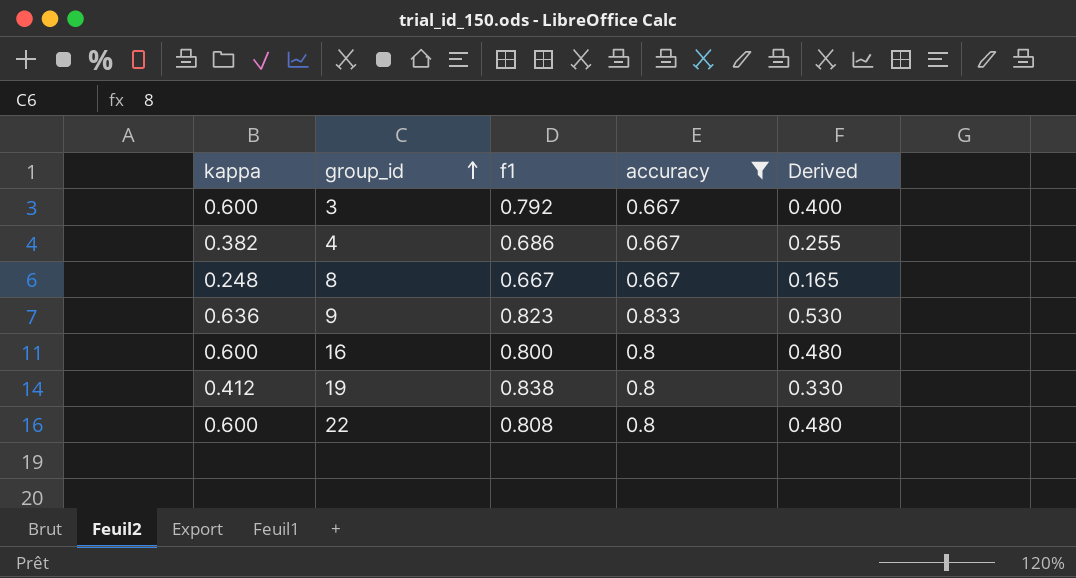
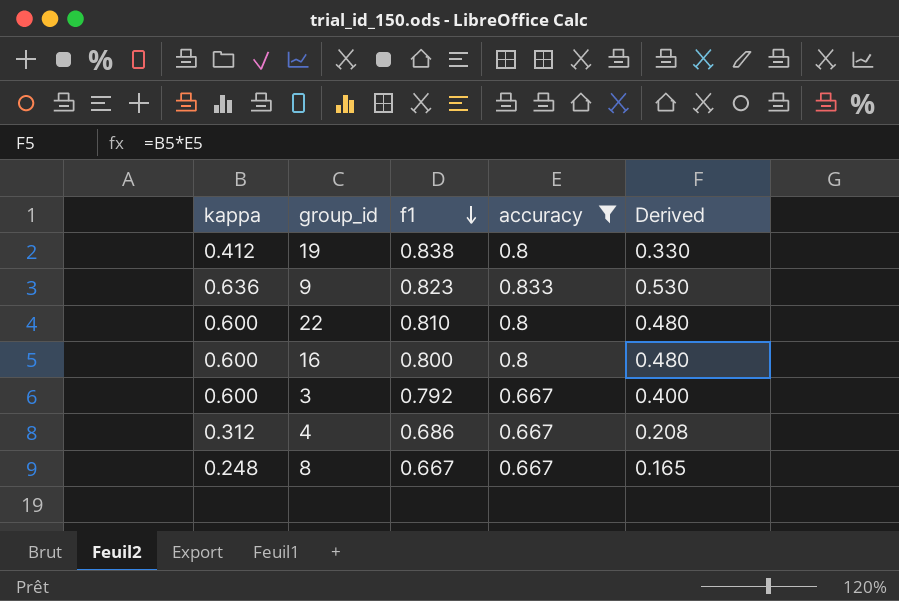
row order: group_id ascending -> f1 descending
22 | f1: 0.808 -> 0.810
4 | kappa: 0.382 -> 0.312
4 | Derived: 0.255 -> 0.208

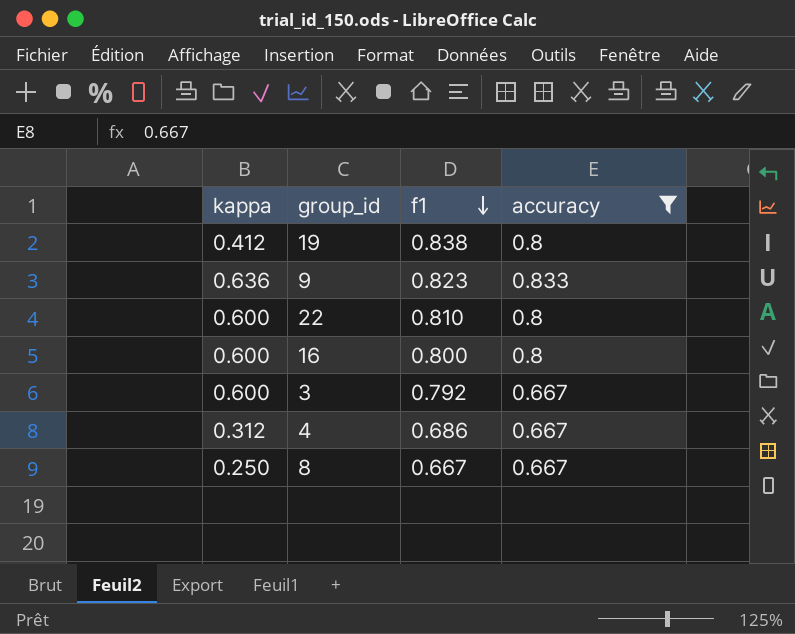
column Derived | formula: [kappa] * [accuracy] -> none
8 | kappa: 0.248 -> 0.250

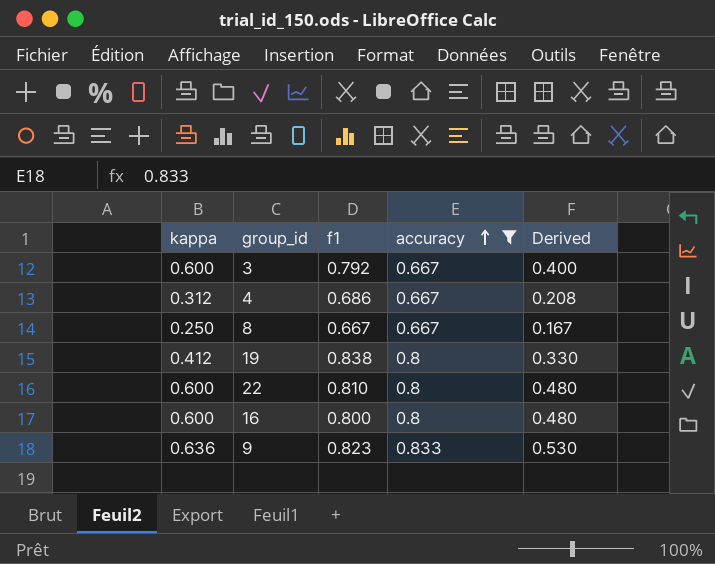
row order: f1 descending -> accuracy ascending
column Derived | formula: none -> [kappa] * [accuracy]

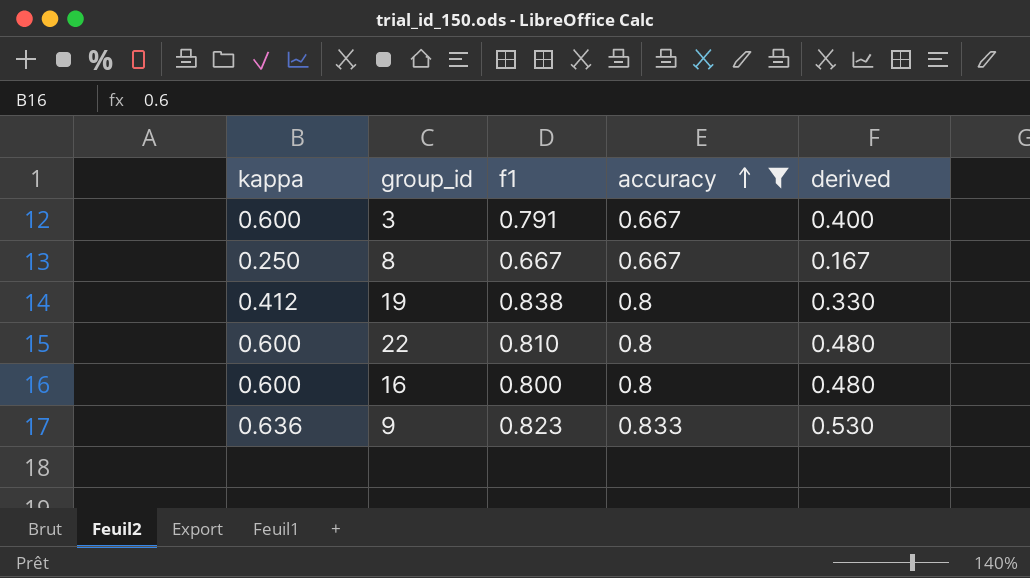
column name: Derived -> derived
row 4: 0.312 | 0.686 | 0.667 | 0.208 -> none
3 | f1: 0.792 -> 0.791

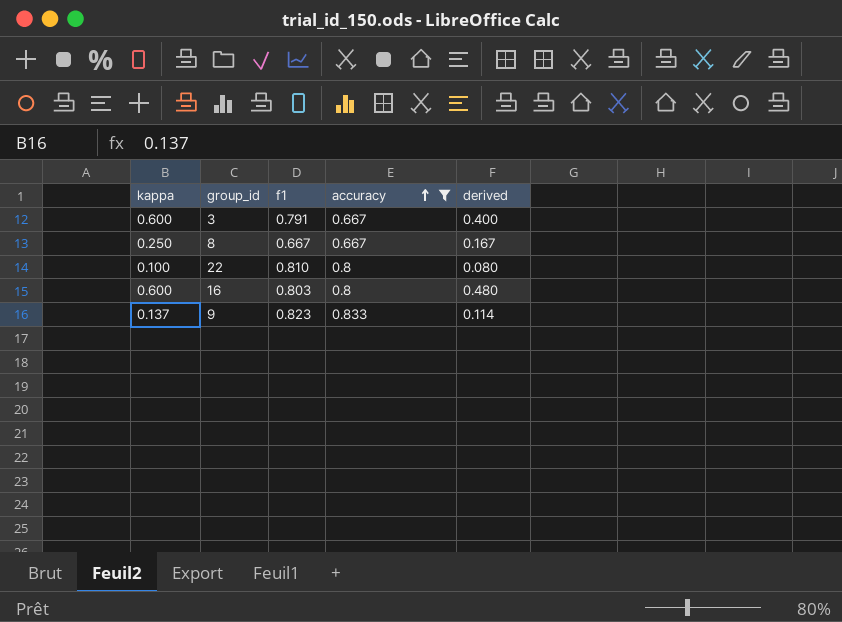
row 19: 0.412 | 0.838 | 0.8 | 0.330 -> none
22 | kappa: 0.600 -> 0.100
22 | derived: 0.480 -> 0.080
16 | f1: 0.800 -> 0.803
9 | kappa: 0.636 -> 0.137
9 | derived: 0.530 -> 0.114

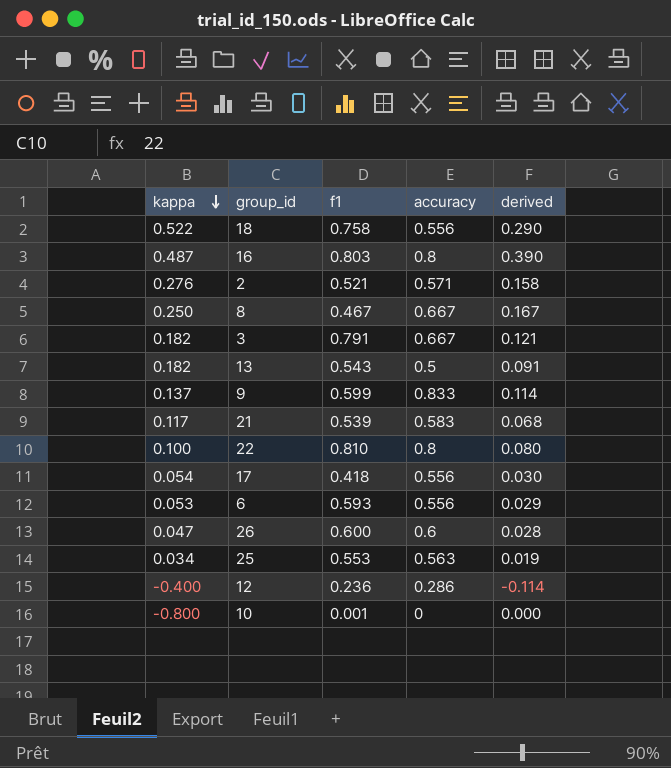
filter: accuracy >= 0.667 -> none
row order: accuracy ascending -> kappa descending
16 | kappa: 0.600 -> 0.487
16 | derived: 0.480 -> 0.390
8 | f1: 0.667 -> 0.467
3 | kappa: 0.600 -> 0.182
3 | derived: 0.400 -> 0.121
9 | f1: 0.823 -> 0.599

